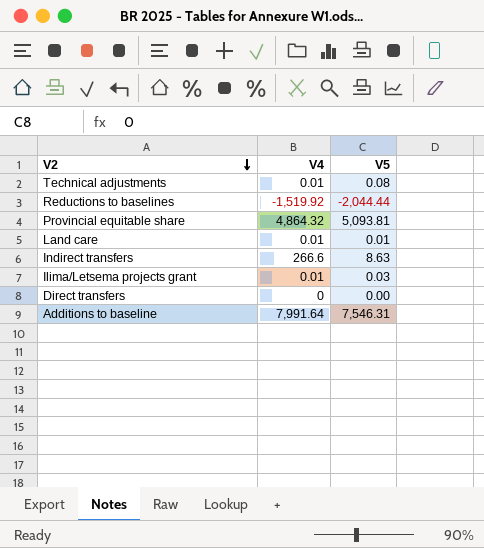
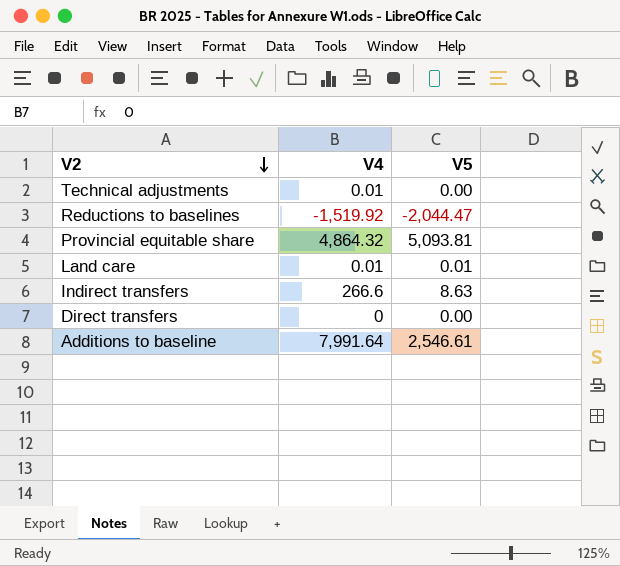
row Ilima/Letsema projects grant: 0.01 | 0.03 -> none
Technical adjustments | V5: 0.08 -> 0.00
Reductions to baselines | V5: -2,044.44 -> -2,044.47
Additions to baseline | V5: 7,546.31 -> 2,546.61

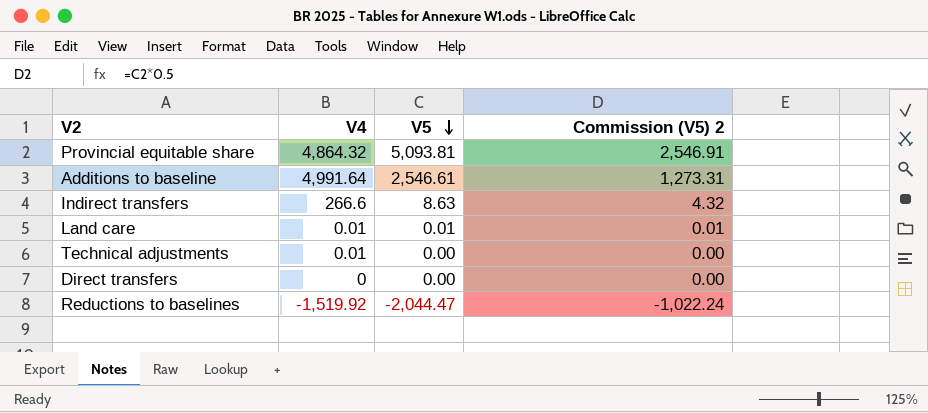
row order: V2 descending -> V5 descending
column Commission (V5) 2 | formula: none -> [V5] * 0.5
Additions to baseline | V4: 7,991.64 -> 4,991.64

